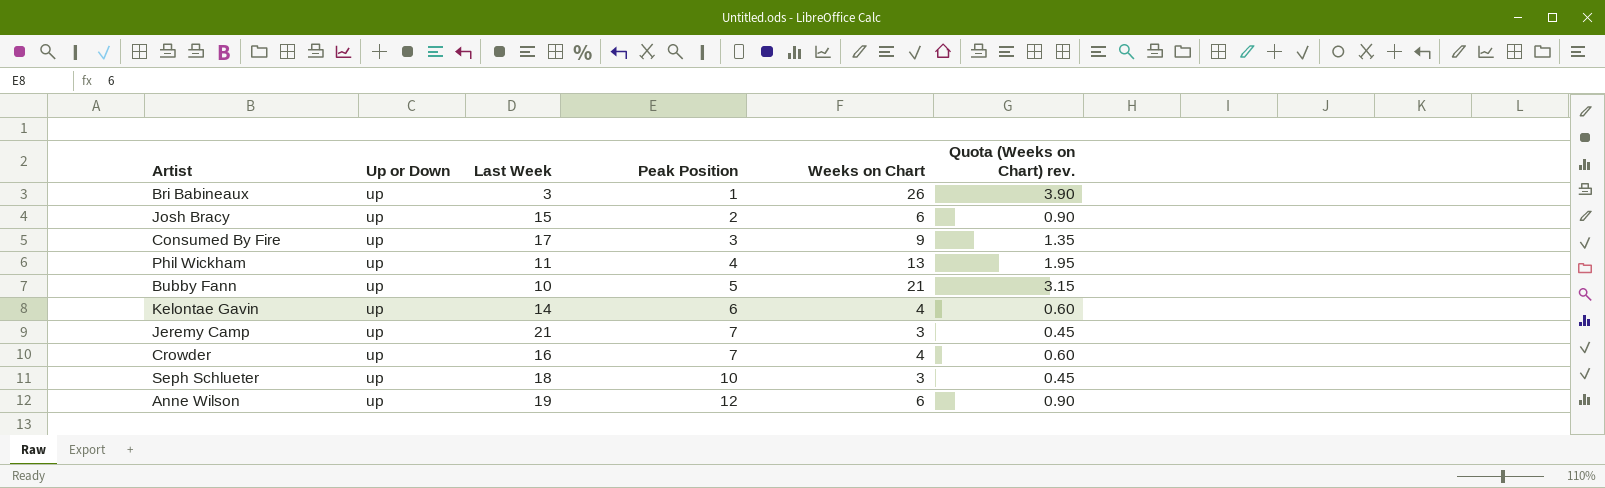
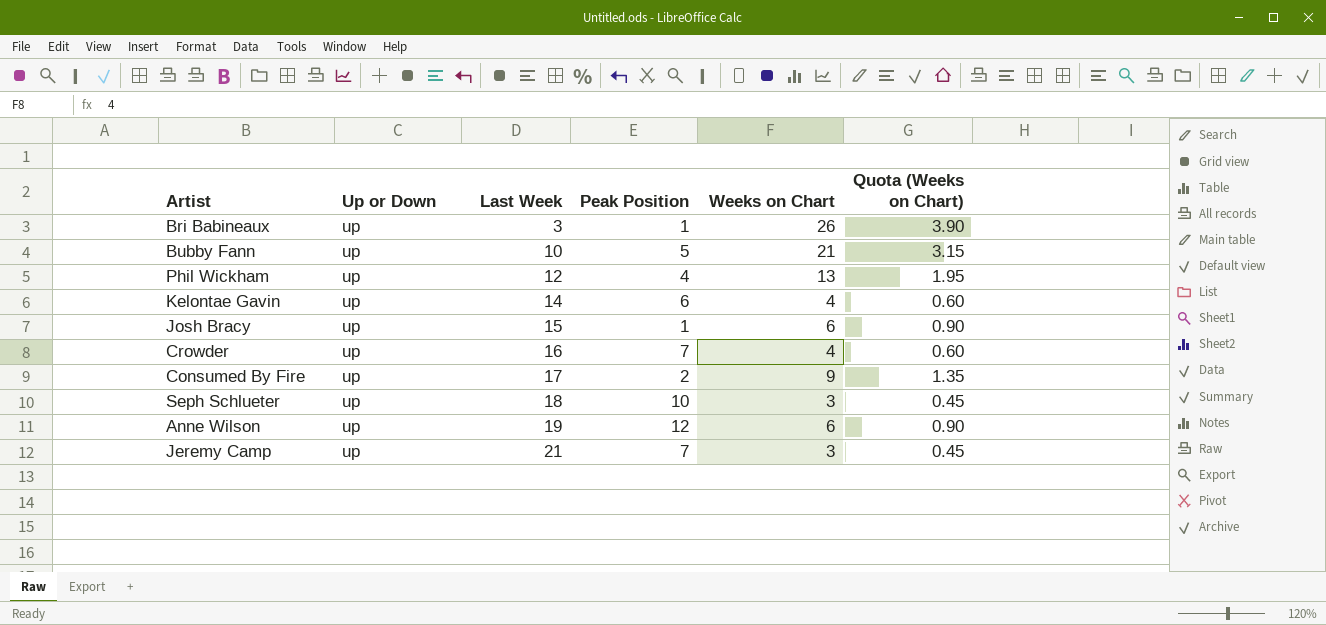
row order: Peak Position ascending -> Last Week ascending
column name: Quota (Weeks on Chart) rev. -> Quota (Weeks on Chart)
Phil Wickham | Last Week: 11 -> 12
Josh Bracy | Peak Position: 2 -> 1
Consumed By Fire | Peak Position: 3 -> 2

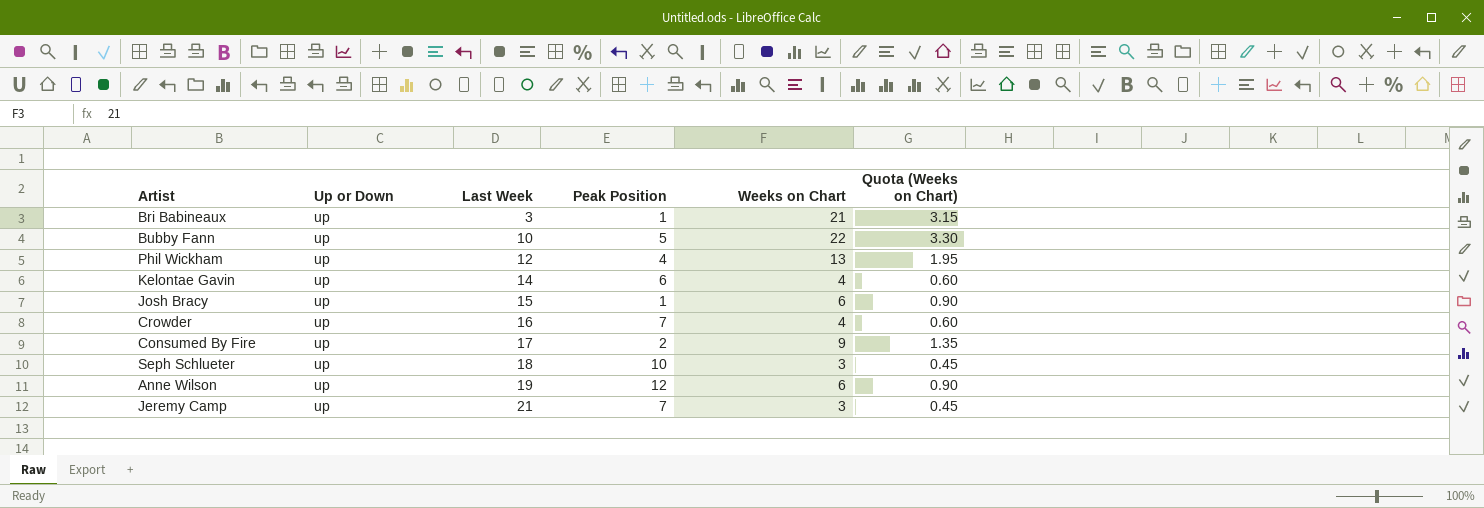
Bri Babineaux | Weeks on Chart: 26 -> 21
Bri Babineaux | Quota (Weeks on Chart): 3.90 -> 3.15
Bubby Fann | Weeks on Chart: 21 -> 22
Bubby Fann | Quota (Weeks on Chart): 3.15 -> 3.30

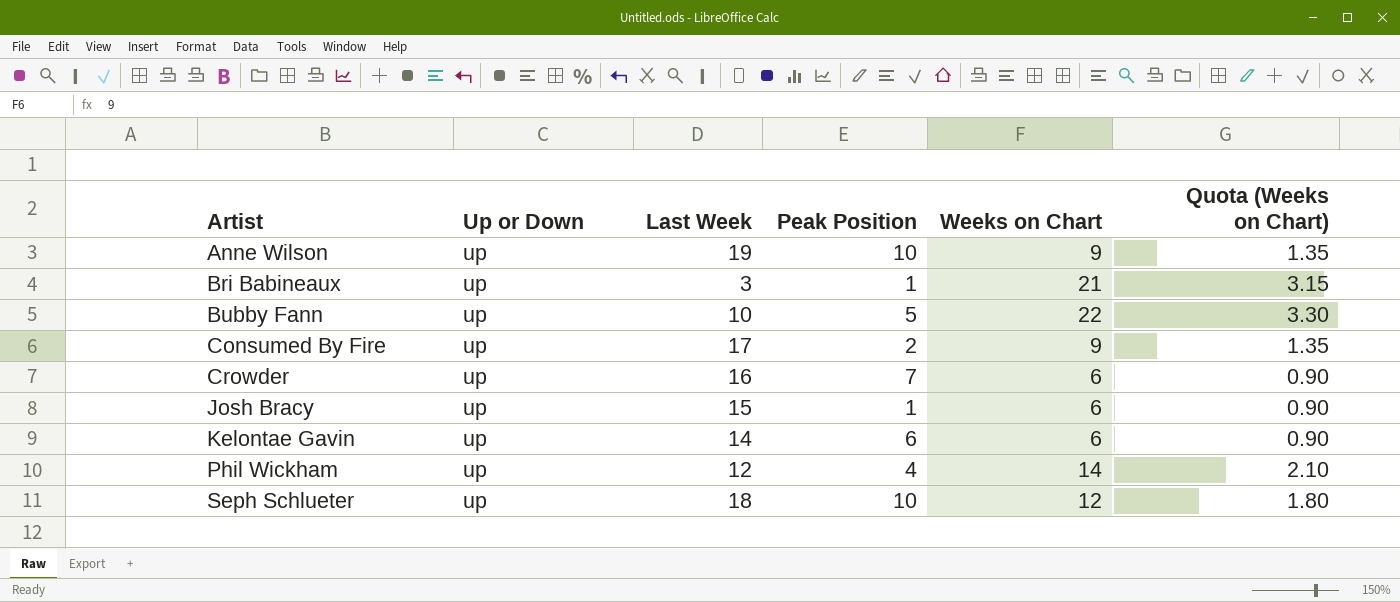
row order: Last Week ascending -> Artist ascending
row Jeremy Camp: up | 21 | 7 | 3 | 0.45 -> none
Anne Wilson | Peak Position: 12 -> 10
Anne Wilson | Weeks on Chart: 6 -> 9
Anne Wilson | Quota (Weeks on Chart): 0.90 -> 1.35
Crowder | Weeks on Chart: 4 -> 6
Crowder | Quota (Weeks on Chart): 0.60 -> 0.90
Kelontae Gavin | Weeks on Chart: 4 -> 6
Kelontae Gavin | Quota (Weeks on Chart): 0.60 -> 0.90
Phil Wickham | Weeks on Chart: 13 -> 14
Phil Wickham | Quota (Weeks on Chart): 1.95 -> 2.10
Seph Schlueter | Weeks on Chart: 3 -> 12
Seph Schlueter | Quota (Weeks on Chart): 0.45 -> 1.80

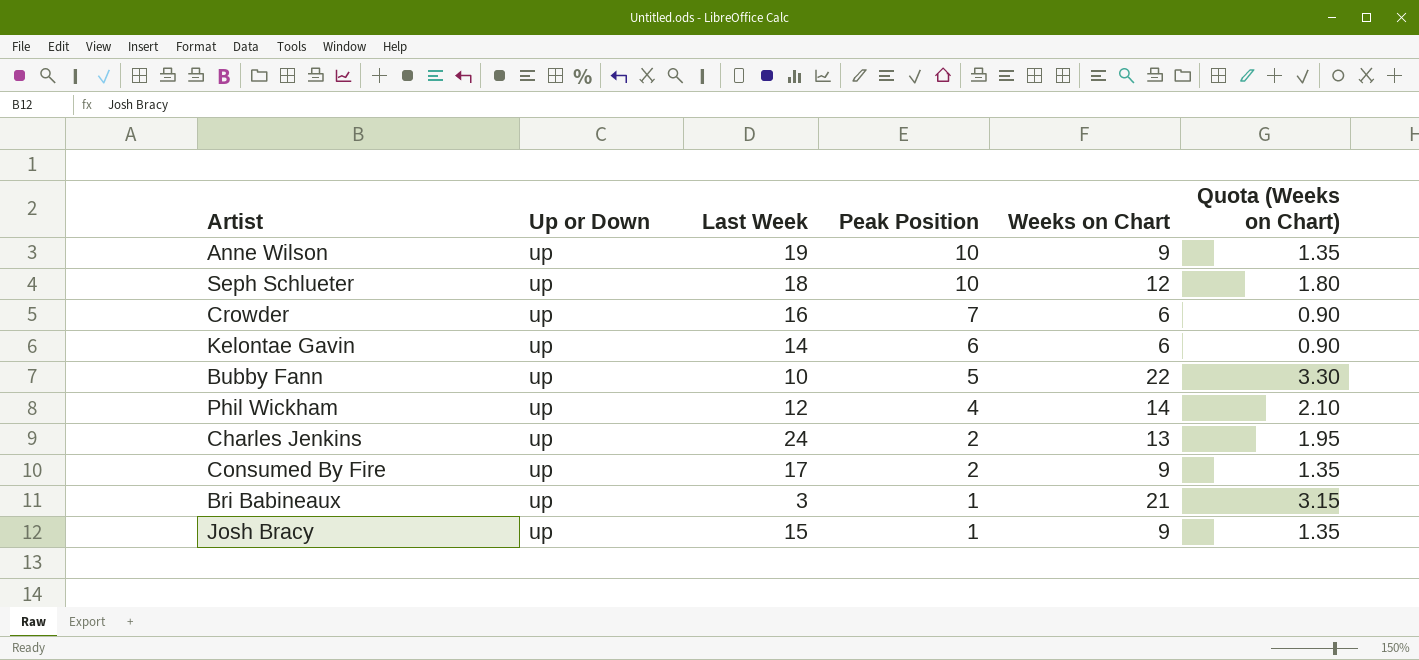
row order: Artist ascending -> Peak Position descending
row Charles Jenkins: none -> up | 24 | 2 | 13 | 1.95
Josh Bracy | Weeks on Chart: 6 -> 9
Josh Bracy | Quota (Weeks on Chart): 0.90 -> 1.35

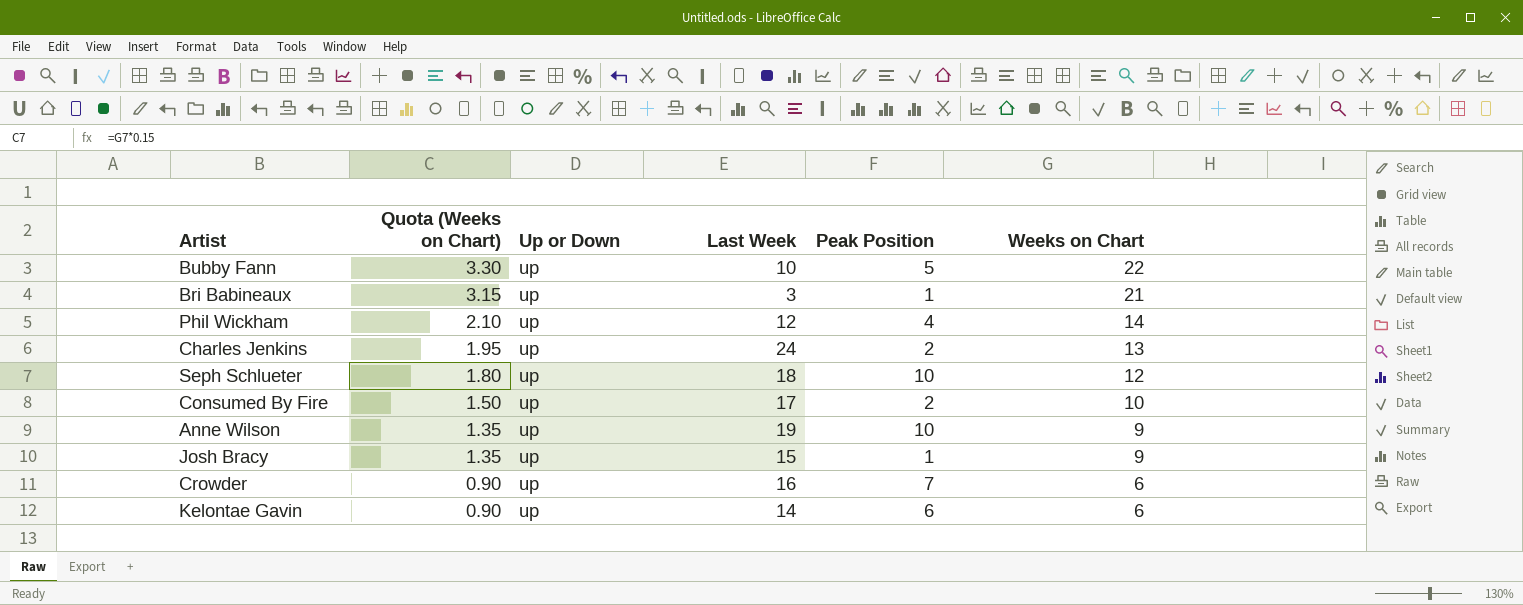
row order: Peak Position descending -> Quota (Weeks on Chart) descending
column Quota (Weeks on Chart) | position: 6 -> 2
Consumed By Fire | Quota (Weeks on Chart): 1.35 -> 1.50
Consumed By Fire | Weeks on Chart: 9 -> 10

